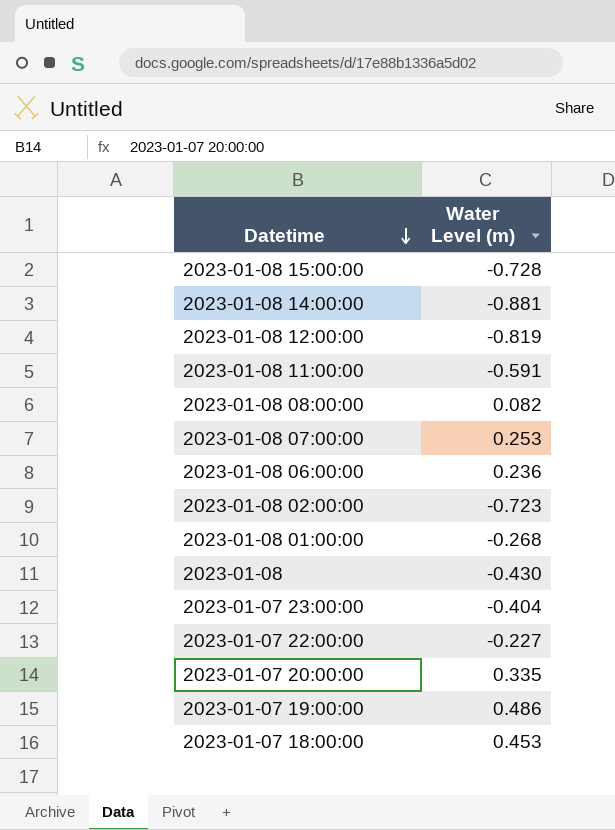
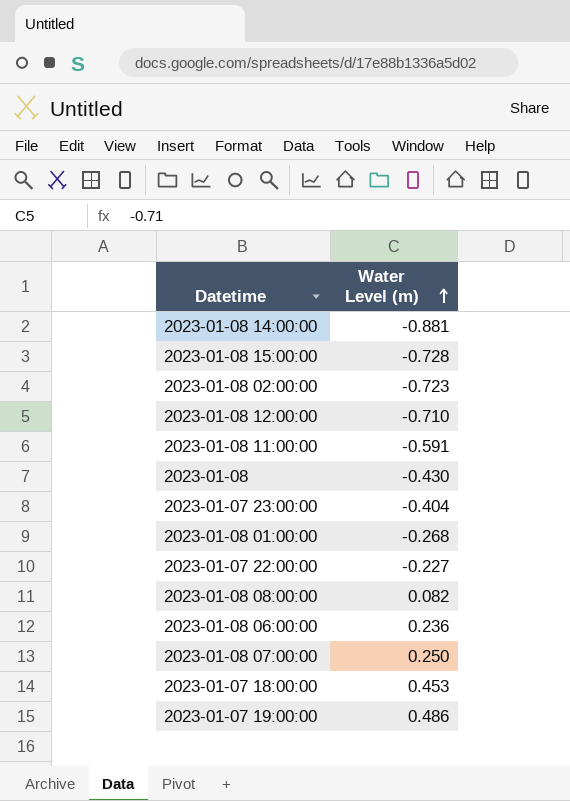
row order: Datetime descending -> Water Level (m) ascending
row 2023-01-07 20:00:00: 0.335 -> none
2023-01-08 12:00:00 | Water Level (m): -0.819 -> -0.710
2023-01-08 07:00:00 | Water Level (m): 0.253 -> 0.250

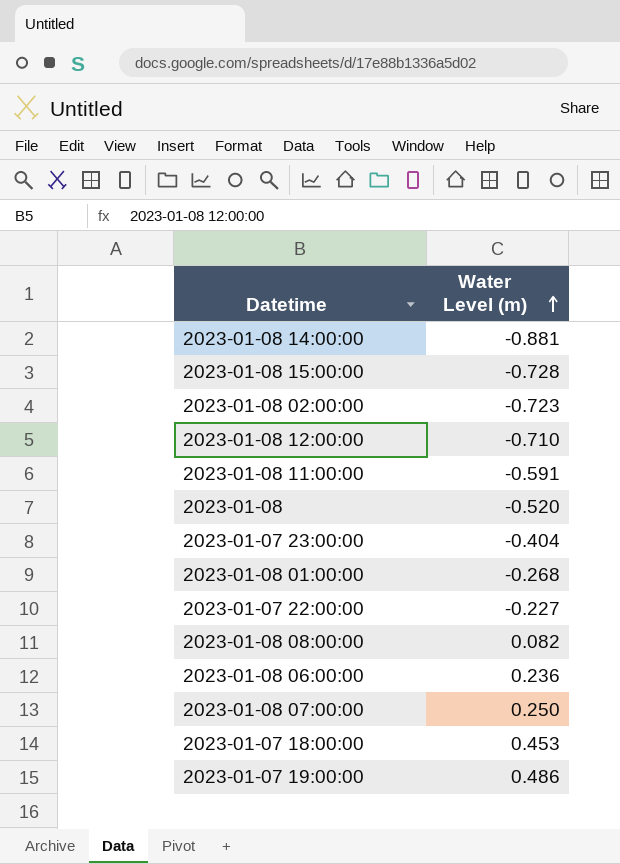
2023-01-08 | Water Level (m): -0.430 -> -0.520

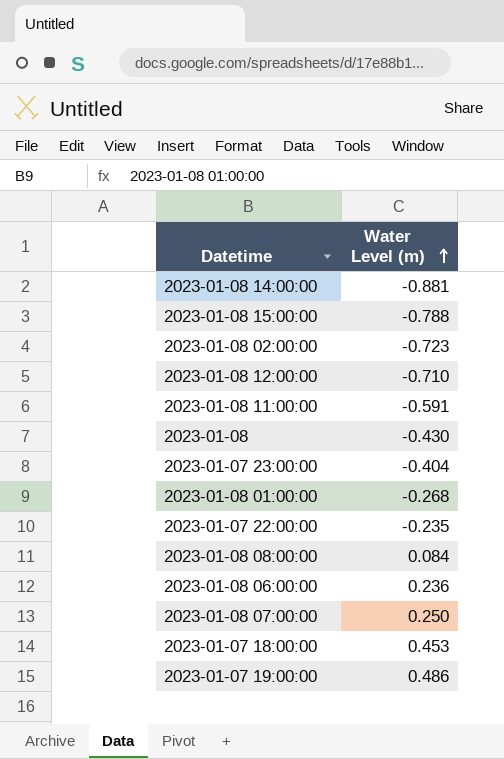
2023-01-08 15:00:00 | Water Level (m): -0.728 -> -0.788
2023-01-08 | Water Level (m): -0.520 -> -0.430
2023-01-07 22:00:00 | Water Level (m): -0.227 -> -0.235
2023-01-08 08:00:00 | Water Level (m): 0.082 -> 0.084

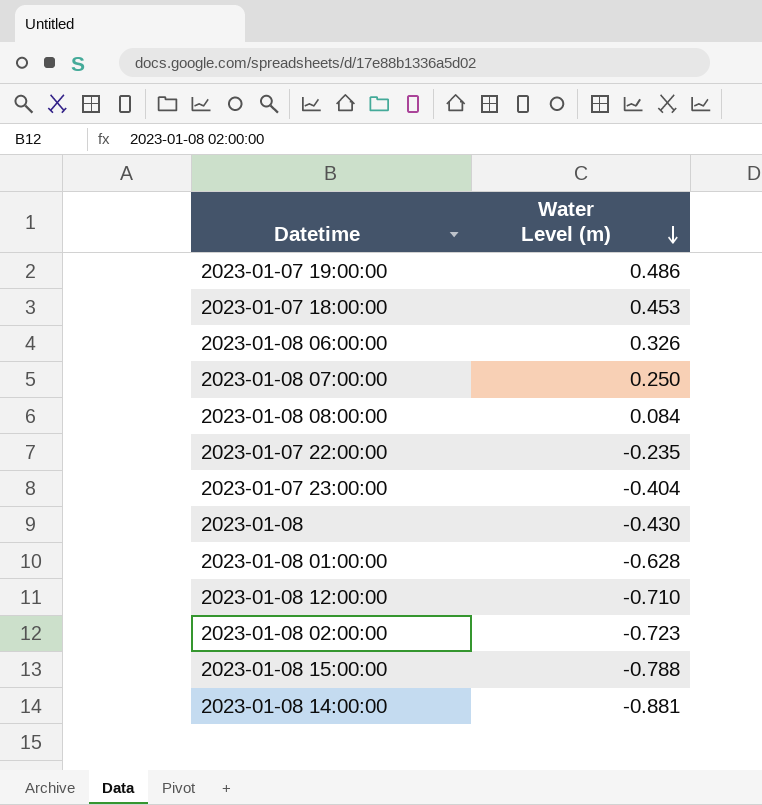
row order: Water Level (m) ascending -> Water Level (m) descending
row 2023-01-08 11:00:00: -0.591 -> none
2023-01-08 06:00:00 | Water Level (m): 0.236 -> 0.326
2023-01-08 01:00:00 | Water Level (m): -0.268 -> -0.628

